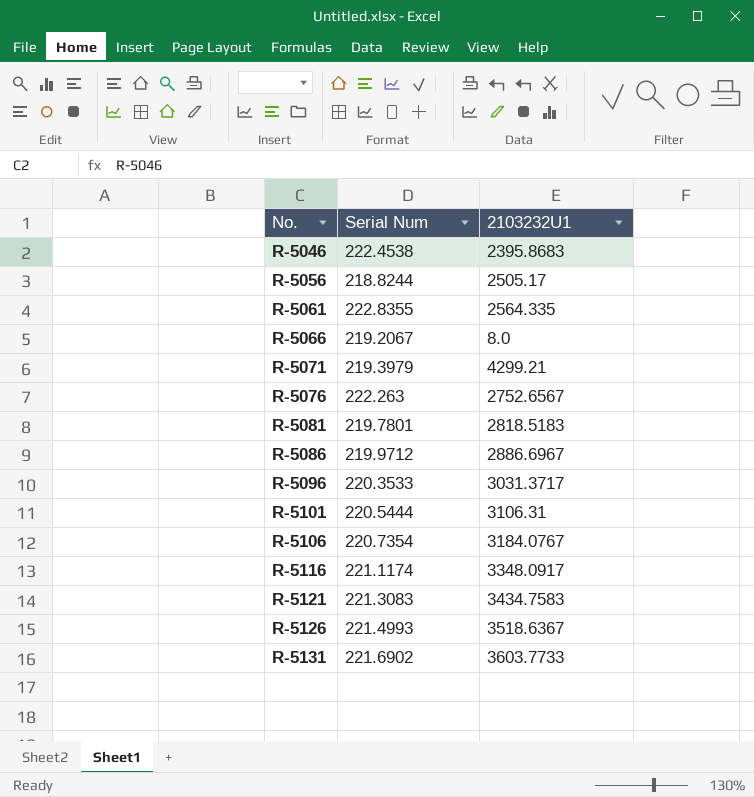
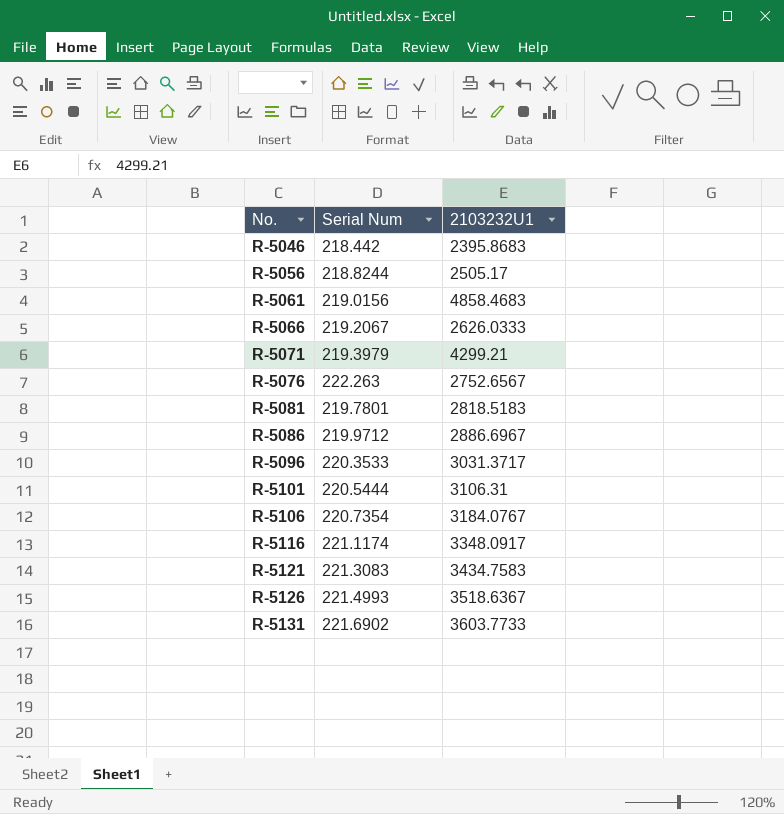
R-5046 | Serial Num: 222.4538 -> 218.442
R-5061 | Serial Num: 222.8355 -> 219.0156
R-5061 | 2103232U1: 2564.335 -> 4858.4683
R-5066 | 2103232U1: 8.0 -> 2626.0333

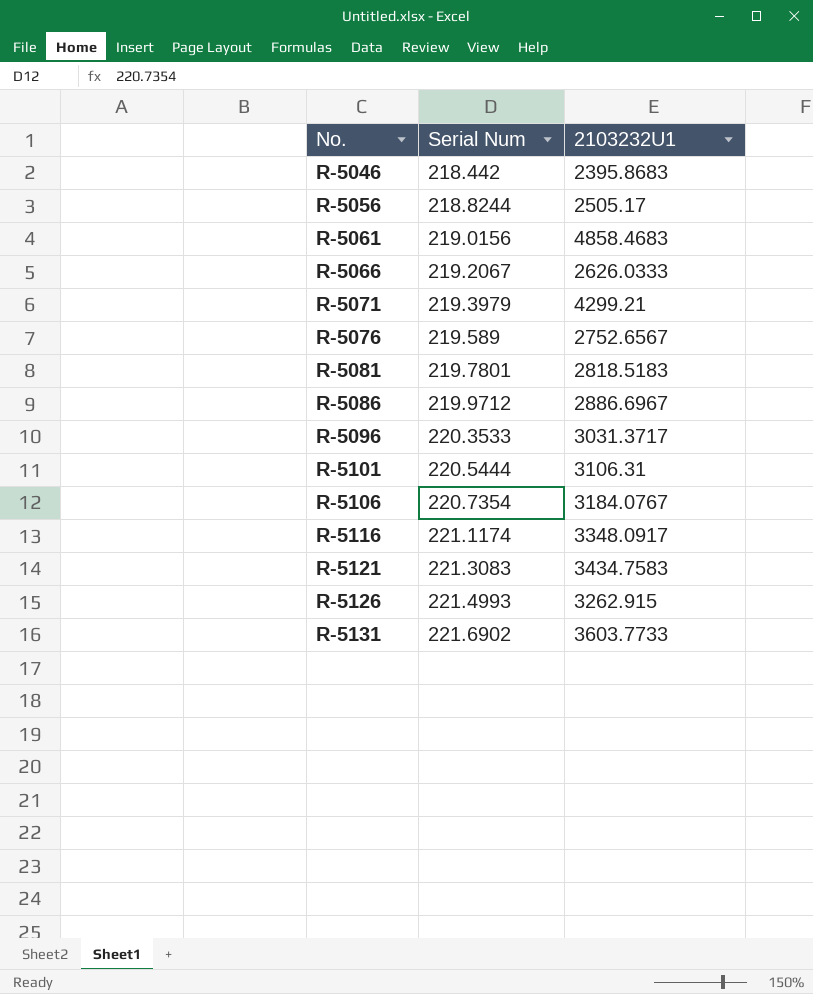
R-5076 | Serial Num: 222.263 -> 219.589
R-5126 | 2103232U1: 3518.6367 -> 3262.915

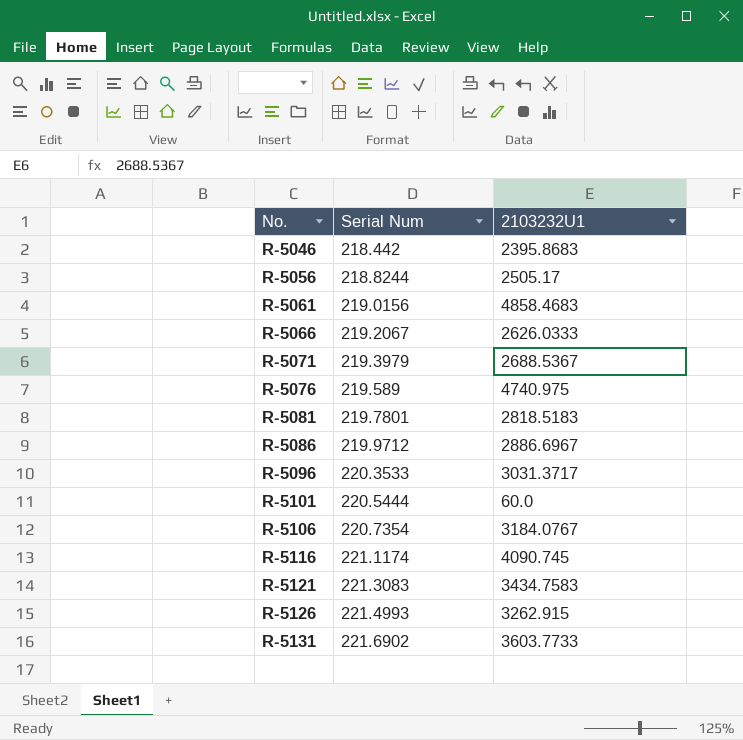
R-5071 | 2103232U1: 4299.21 -> 2688.5367
R-5076 | 2103232U1: 2752.6567 -> 4740.975
R-5101 | 2103232U1: 3106.31 -> 60.0
R-5116 | 2103232U1: 3348.0917 -> 4090.745

